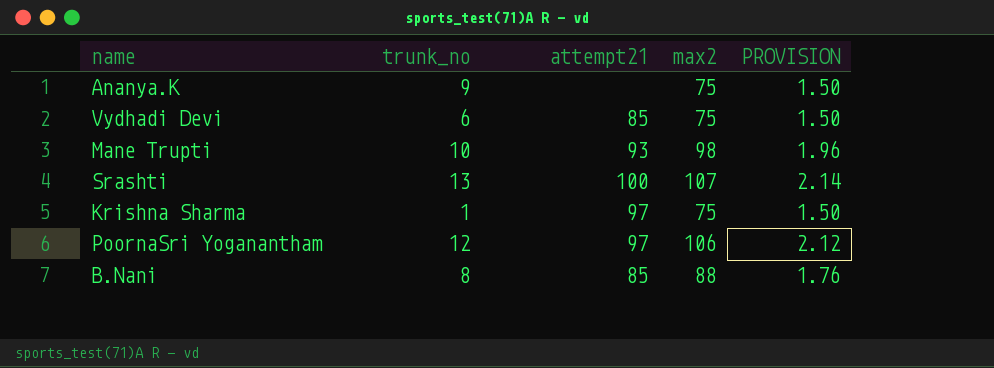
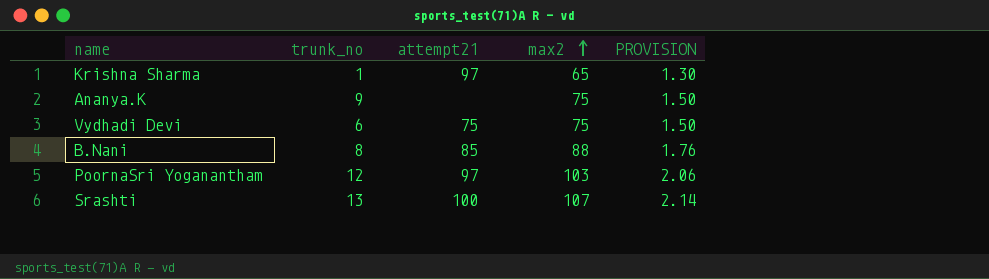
row order: none -> max2 ascending
row Mane Trupti: 10 | 93 | 98 | 1.96 -> none
Krishna Sharma | max2: 75 -> 65
Krishna Sharma | PROVISION: 1.50 -> 1.30
Vydhadi Devi | attempt21: 85 -> 75
PoornaSri Yoganantham | max2: 106 -> 103
PoornaSri Yoganantham | PROVISION: 2.12 -> 2.06

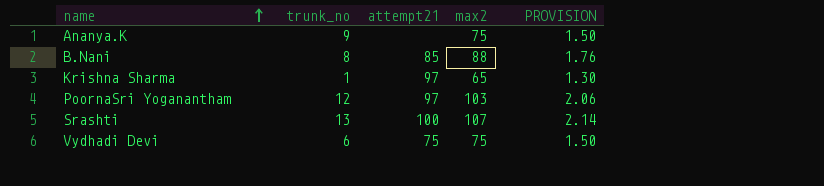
row order: max2 ascending -> name ascending

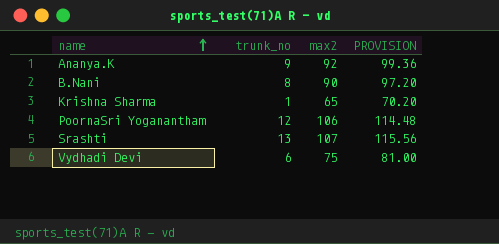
column attempt21 | position: 3 -> none
column PROVISION | formula: [max2] * 0.02 -> [max2] * 1.08
Ananya.K | max2: 75 -> 92
B.Nani | max2: 88 -> 90
PoornaSri Yoganantham | max2: 103 -> 106

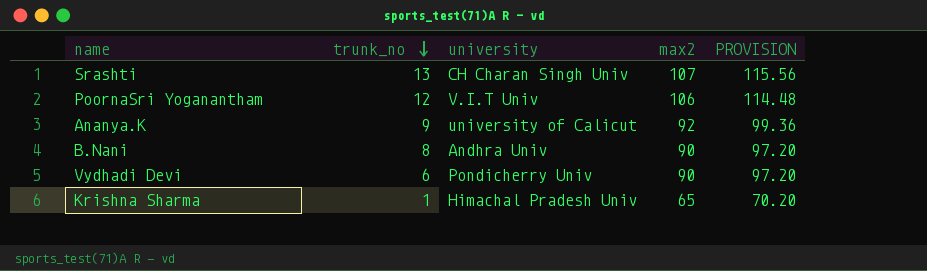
row order: name ascending -> trunk_no descending
column university | position: none -> 3
Vydhadi Devi | max2: 75 -> 90
Vydhadi Devi | PROVISION: 81.00 -> 97.20

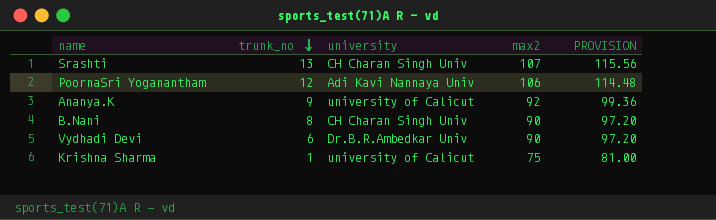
PoornaSri Yoganantham | university: V.I.T Univ -> Adi Kavi Nannaya Univ
B.Nani | university: Andhra Univ -> CH Charan Singh Univ
Vydhadi Devi | university: Pondicherry Univ -> Dr.B.R.Ambedkar Univ
Krishna Sharma | university: Himachal Pradesh Univ -> university of Calicut
Krishna Sharma | max2: 65 -> 75
Krishna Sharma | PROVISION: 70.20 -> 81.00

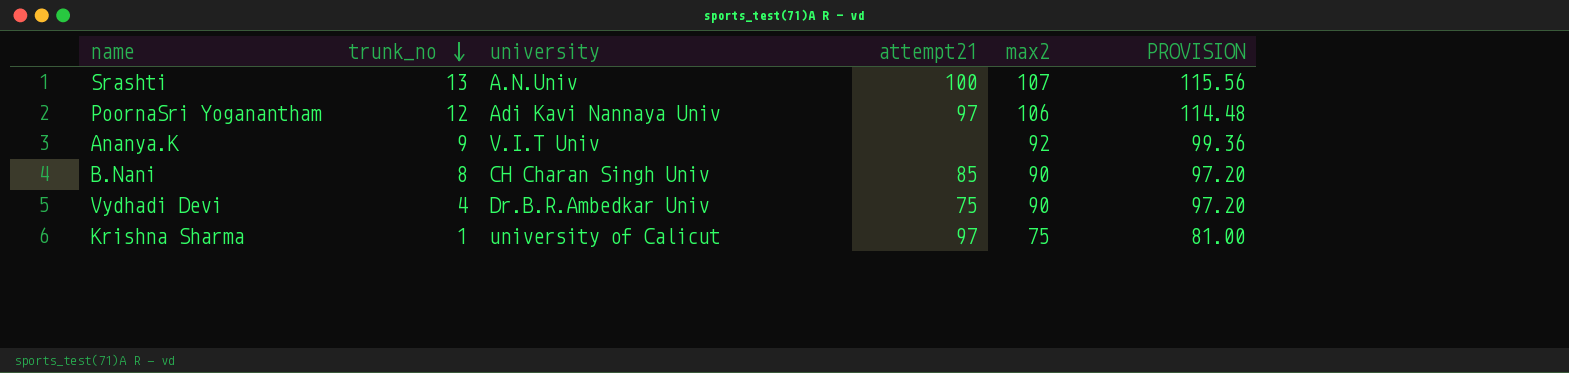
column attempt21 | position: none -> 4
Srashti | university: CH Charan Singh Univ -> A.N.Univ
Ananya.K | university: university of Calicut -> V.I.T Univ
Vydhadi Devi | trunk_no: 6 -> 4

